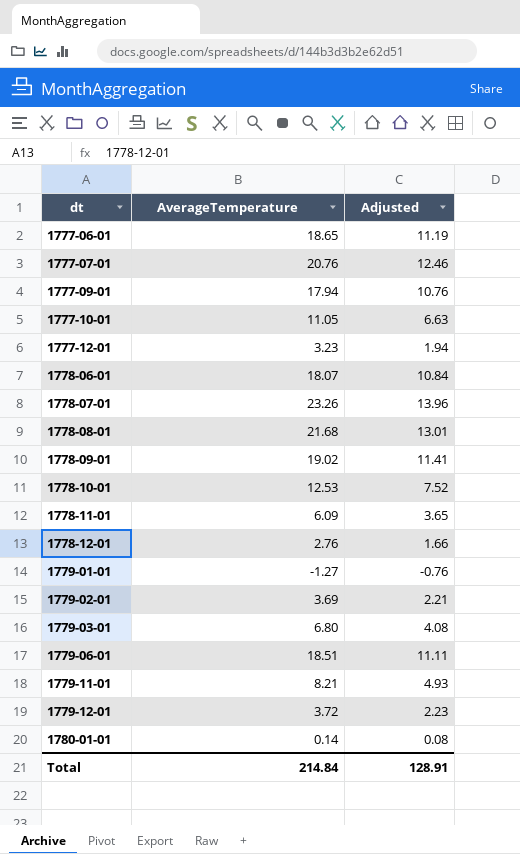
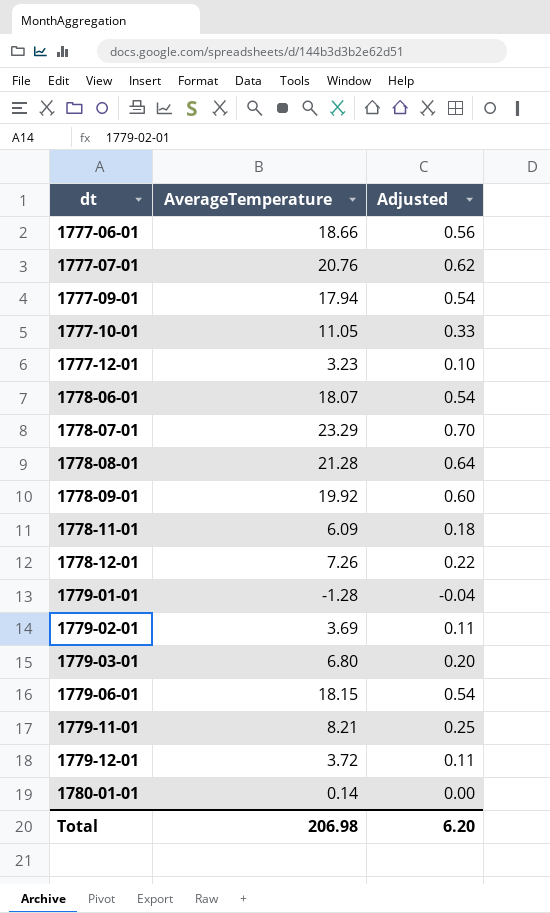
column Adjusted | formula: [AverageTemperature] * 0.6 -> [AverageTemperature] * 0.03
row 1778-10-01: 12.53 | 7.52 -> none
1777-06-01 | AverageTemperature: 18.65 -> 18.66
1778-07-01 | AverageTemperature: 23.26 -> 23.29
1778-08-01 | AverageTemperature: 21.68 -> 21.28
1778-09-01 | AverageTemperature: 19.02 -> 19.92
1778-12-01 | AverageTemperature: 2.76 -> 7.26
1779-01-01 | AverageTemperature: -1.27 -> -1.28
1779-06-01 | AverageTemperature: 18.51 -> 18.15
Total | AverageTemperature: 214.84 -> 206.98
Total | Adjusted: 128.91 -> 6.20

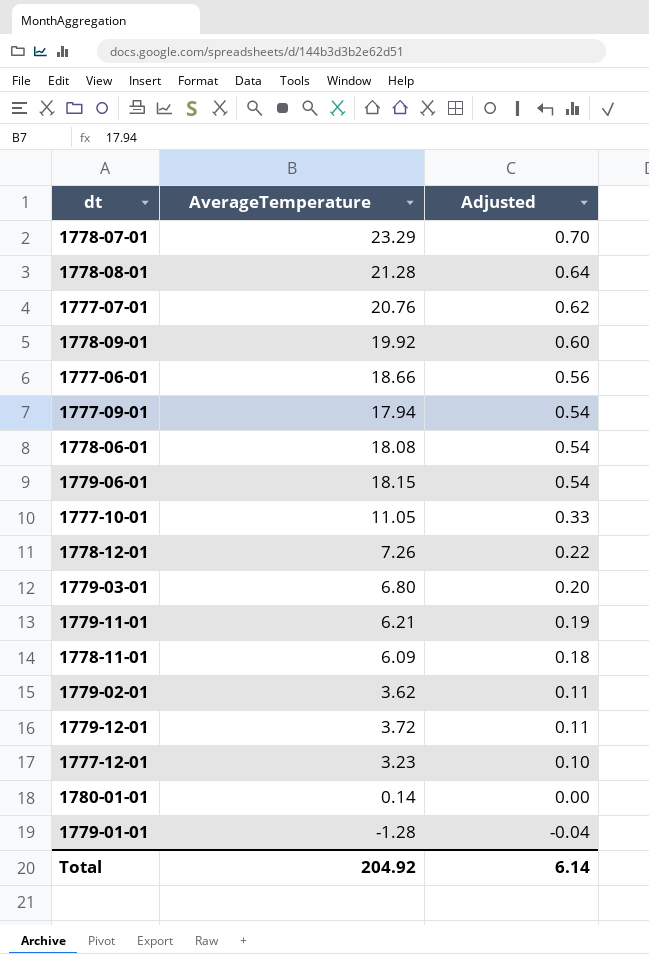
row order: dt ascending -> Adjusted descending
1778-06-01 | AverageTemperature: 18.07 -> 18.08
1779-11-01 | AverageTemperature: 8.21 -> 6.21
1779-11-01 | Adjusted: 0.25 -> 0.19
1779-02-01 | AverageTemperature: 3.69 -> 3.62
Total | AverageTemperature: 206.98 -> 204.92
Total | Adjusted: 6.20 -> 6.14

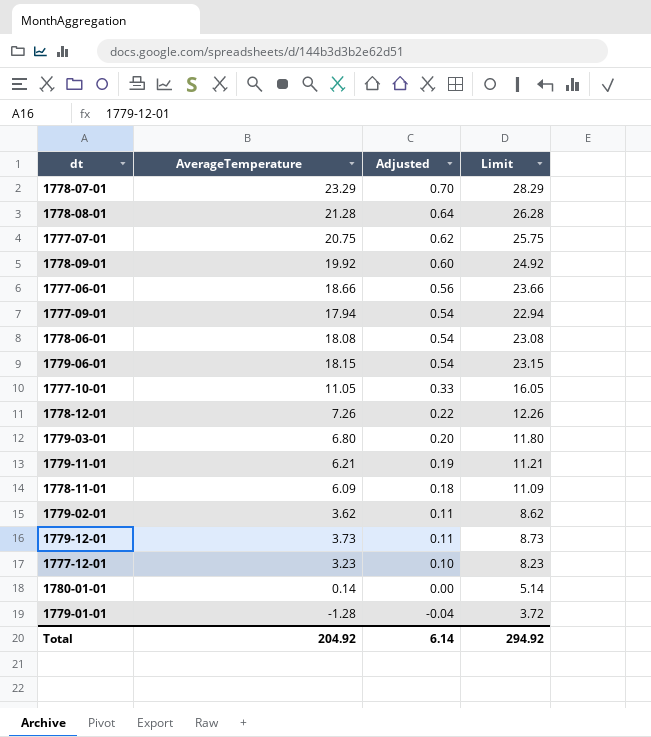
column Limit | formula: none -> [AverageTemperature] + 5
1777-07-01 | AverageTemperature: 20.76 -> 20.75
1779-12-01 | AverageTemperature: 3.72 -> 3.73

